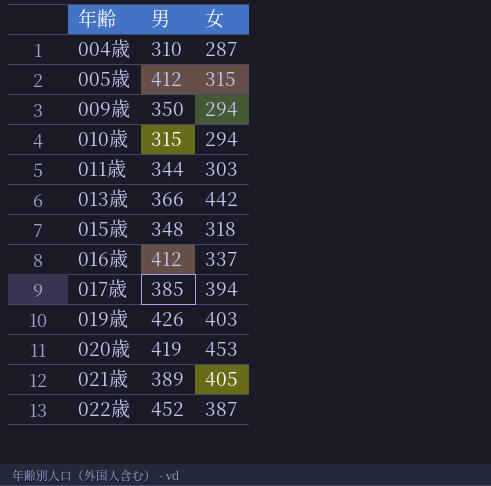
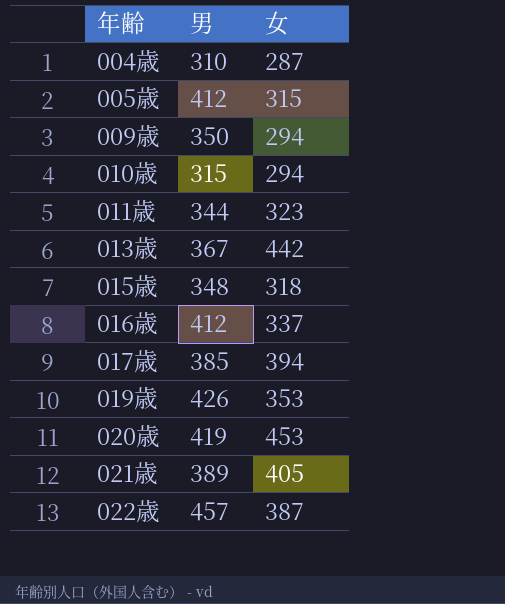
011歳 | 女: 303 -> 323
013歳 | 男: 366 -> 367
019歳 | 女: 403 -> 353
022歳 | 男: 452 -> 457

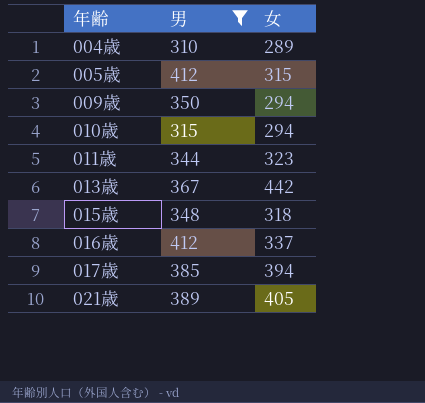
filter: none -> 男 <= 412
004歳 | 女: 287 -> 289

